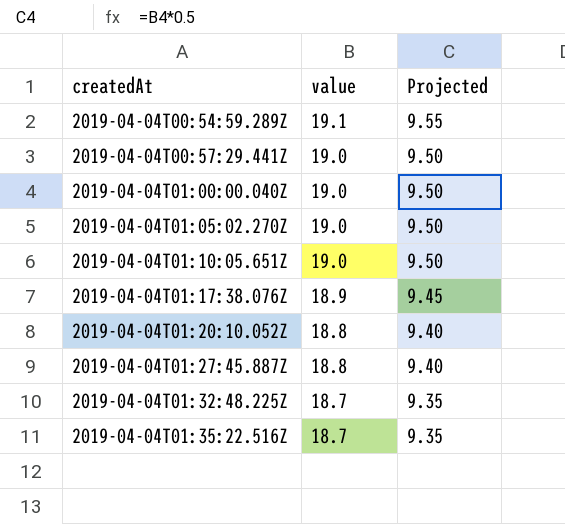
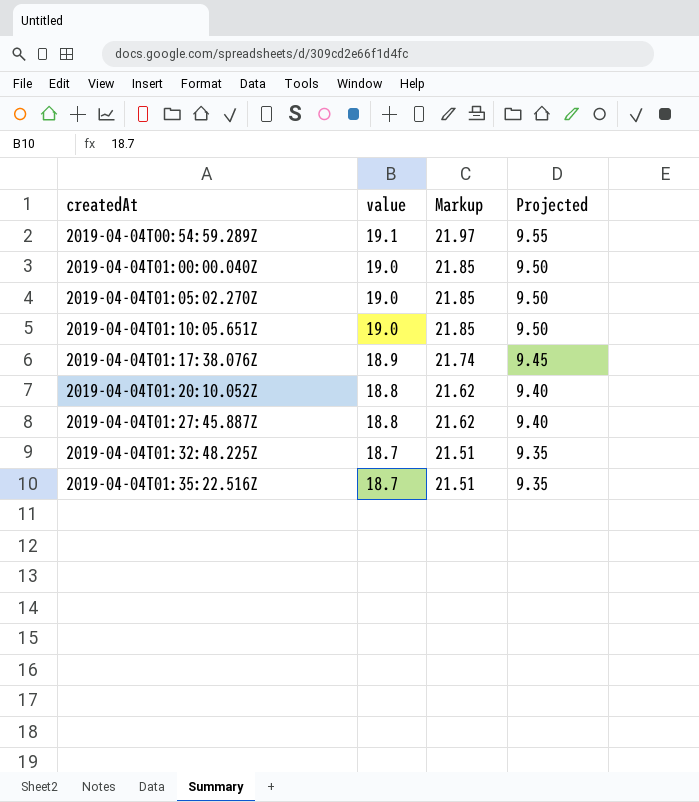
column Markup | formula: none -> [value] * 1.15
row 2019-04-04T00:57:29.441Z: 19.0 | 9.50 -> none

